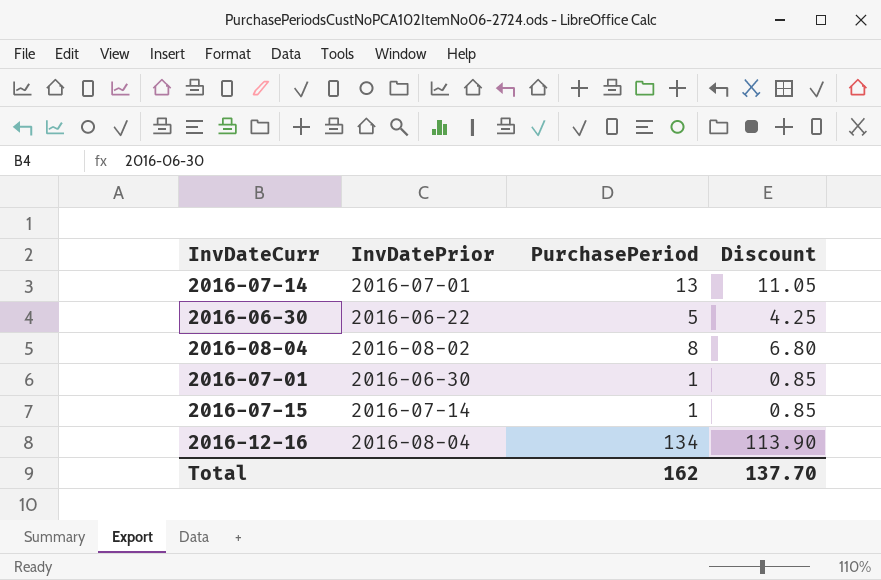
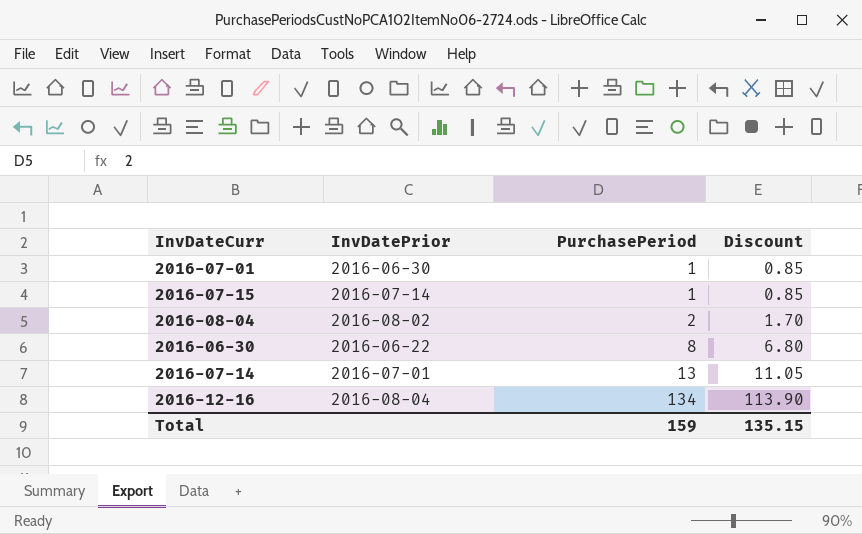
row order: none -> PurchasePeriod ascending
2016-08-04 | PurchasePeriod: 8 -> 2
2016-08-04 | Discount: 6.80 -> 1.70
2016-06-30 | PurchasePeriod: 5 -> 8
2016-06-30 | Discount: 4.25 -> 6.80
Total | PurchasePeriod: 162 -> 159
Total | Discount: 137.70 -> 135.15

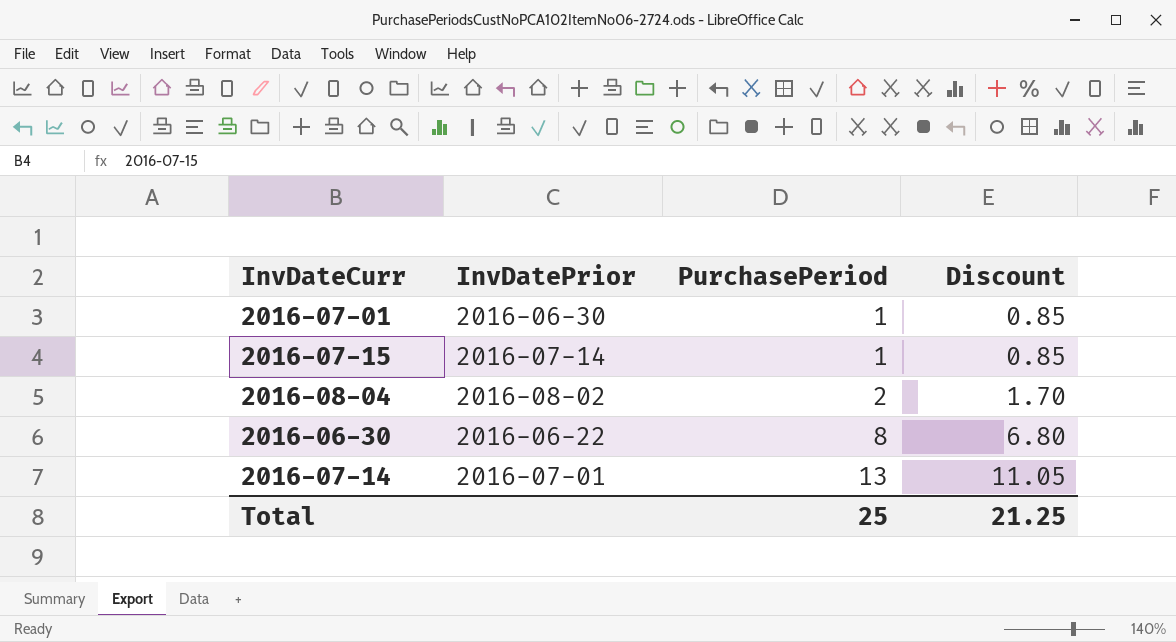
row 2016-12-16: 2016-08-04 | 134 | 113.90 -> none
Total | PurchasePeriod: 159 -> 25
Total | Discount: 135.15 -> 21.25

